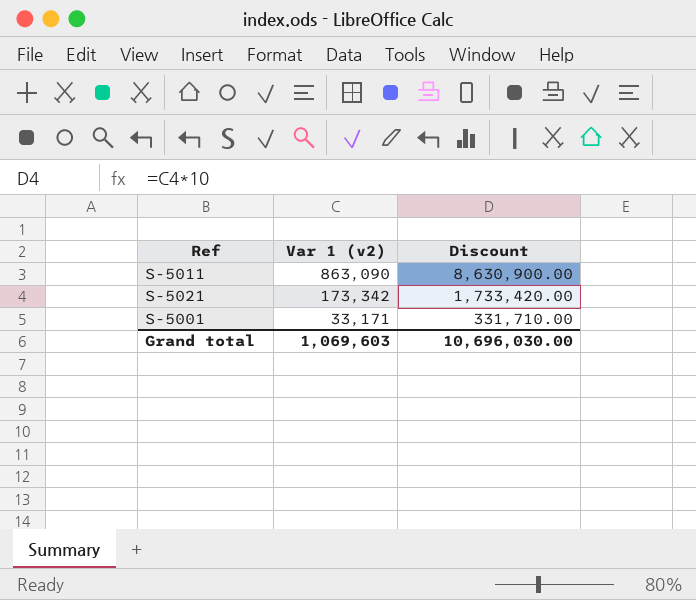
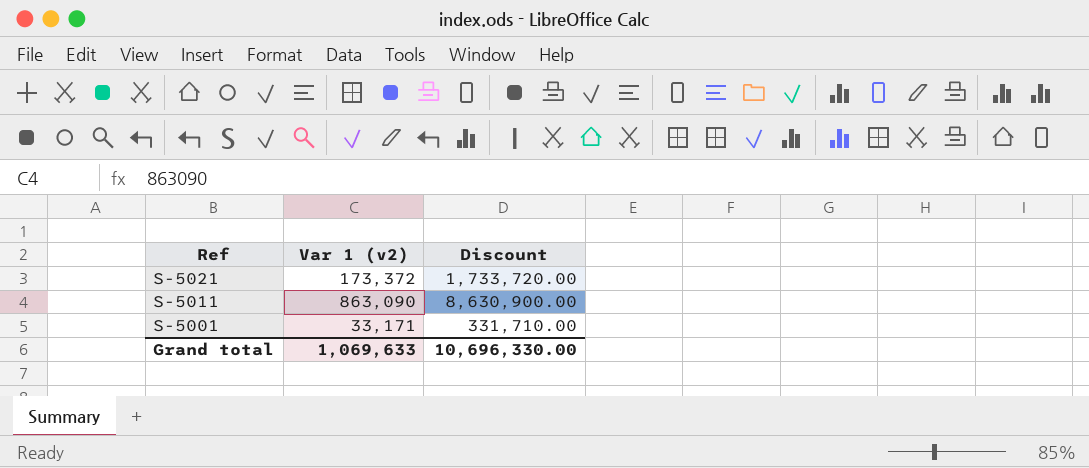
row order: Var 1 (v2) descending -> Ref descending
S-5021 | Var 1 (v2): 173,342 -> 173,372
S-5021 | Discount: 1,733,420.00 -> 1,733,720.00
Grand total | Var 1 (v2): 1,069,603 -> 1,069,633
Grand total | Discount: 10,696,030.00 -> 10,696,330.00

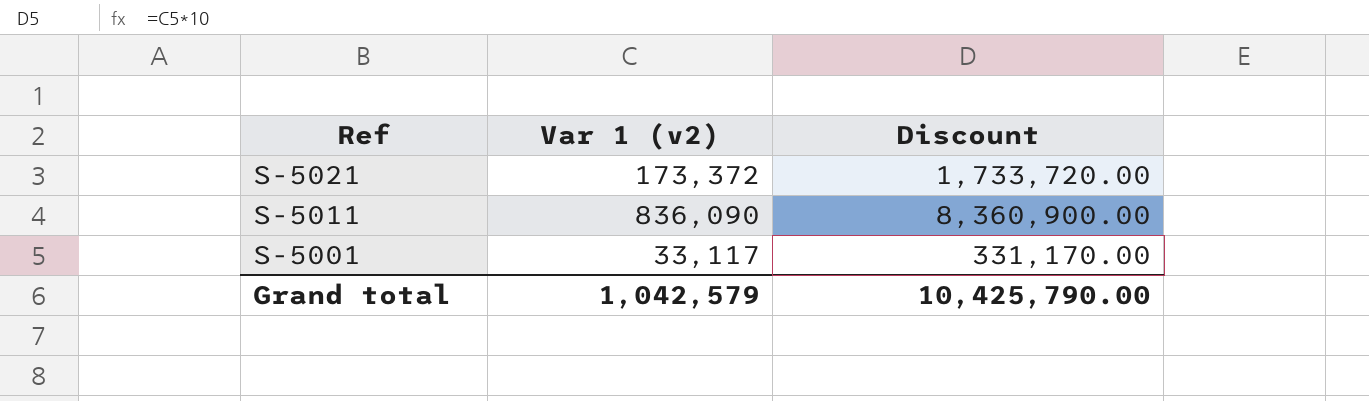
S-5011 | Var 1 (v2): 863,090 -> 836,090
S-5011 | Discount: 8,630,900.00 -> 8,360,900.00
S-5001 | Var 1 (v2): 33,171 -> 33,117
S-5001 | Discount: 331,710.00 -> 331,170.00
Grand total | Var 1 (v2): 1,069,633 -> 1,042,579
Grand total | Discount: 10,696,330.00 -> 10,425,790.00

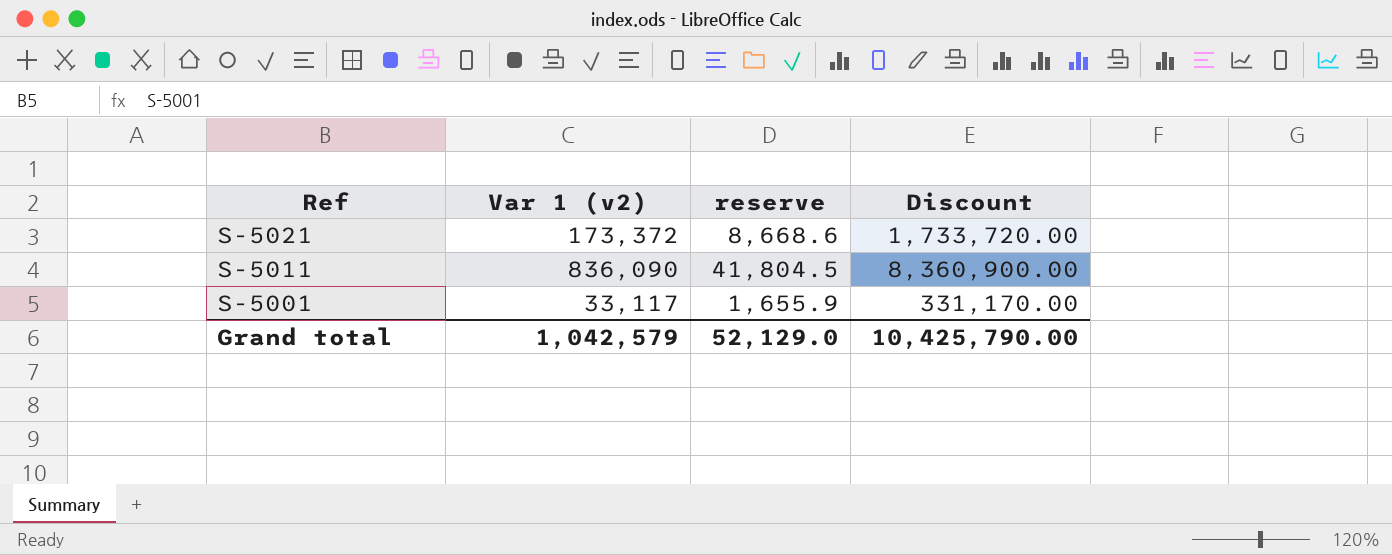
column reserve | formula: none -> [Var 1 (v2)] * 0.05

